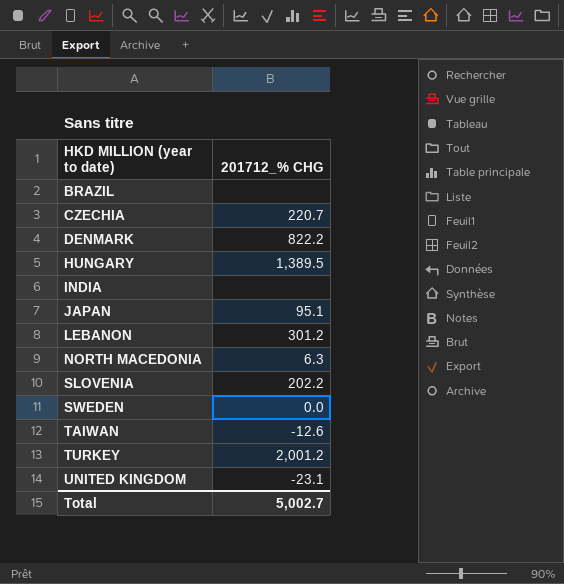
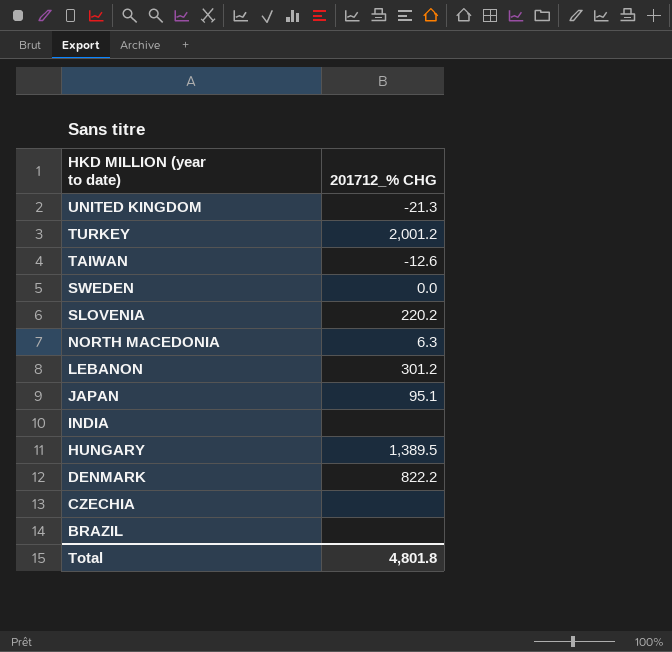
row order: HKD MILLION (year to date) ascending -> HKD MILLION (year to date) descending
UNITED KINGDOM | 201712_% CHG: -23.1 -> -21.3
SLOVENIA | 201712_% CHG: 202.2 -> 220.2
CZECHIA | 201712_% CHG: 220.7 -> none
Total | 201712_% CHG: 5,002.7 -> 4,801.8

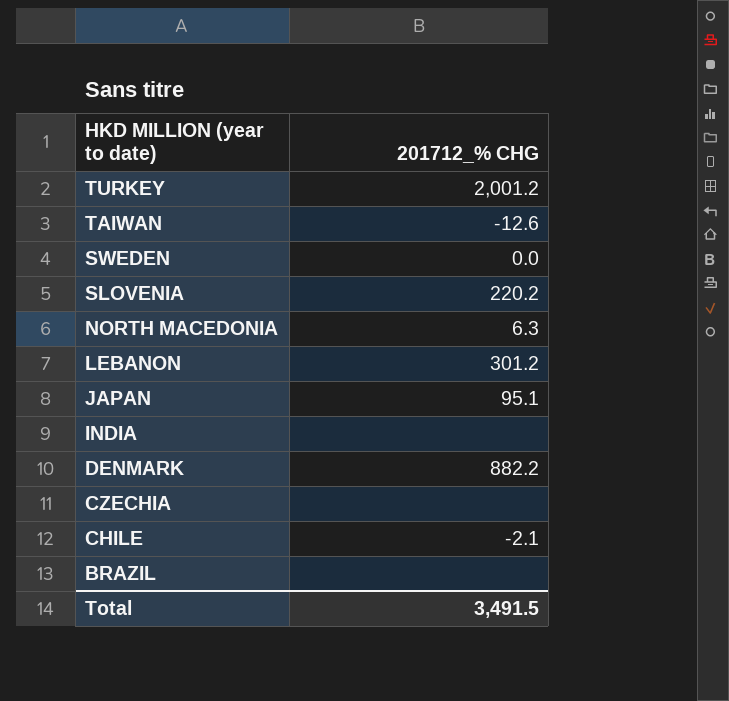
row UNITED KINGDOM: -21.3 -> none
row HUNGARY: 1,389.5 -> none
DENMARK | 201712_% CHG: 822.2 -> 882.2
row CHILE: none -> -2.1
Total | 201712_% CHG: 4,801.8 -> 3,491.5

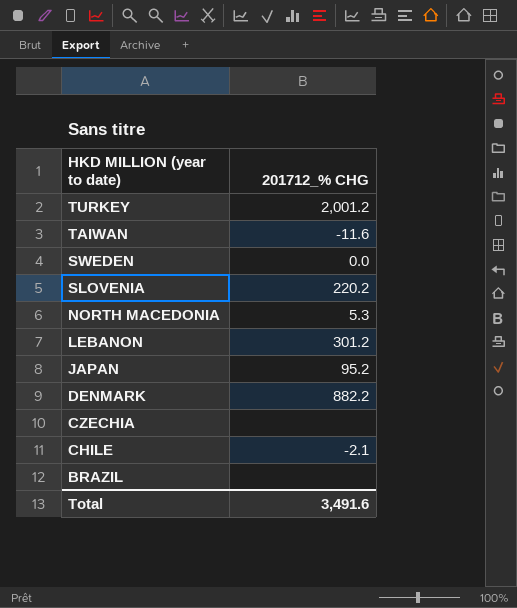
row INDIA: none -> none
TAIWAN | 201712_% CHG: -12.6 -> -11.6
NORTH MACEDONIA | 201712_% CHG: 6.3 -> 5.3
JAPAN | 201712_% CHG: 95.1 -> 95.2
Total | 201712_% CHG: 3,491.5 -> 3,491.6

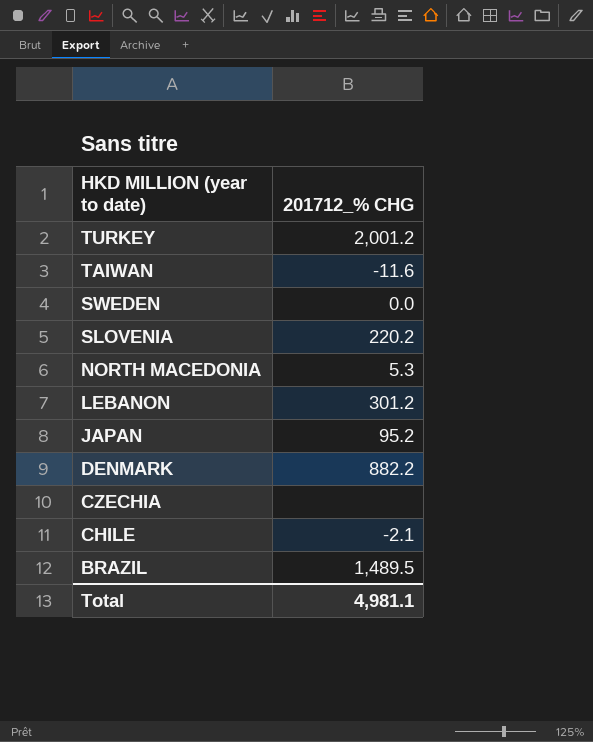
BRAZIL | 201712_% CHG: none -> 1,489.5
Total | 201712_% CHG: 3,491.6 -> 4,981.1

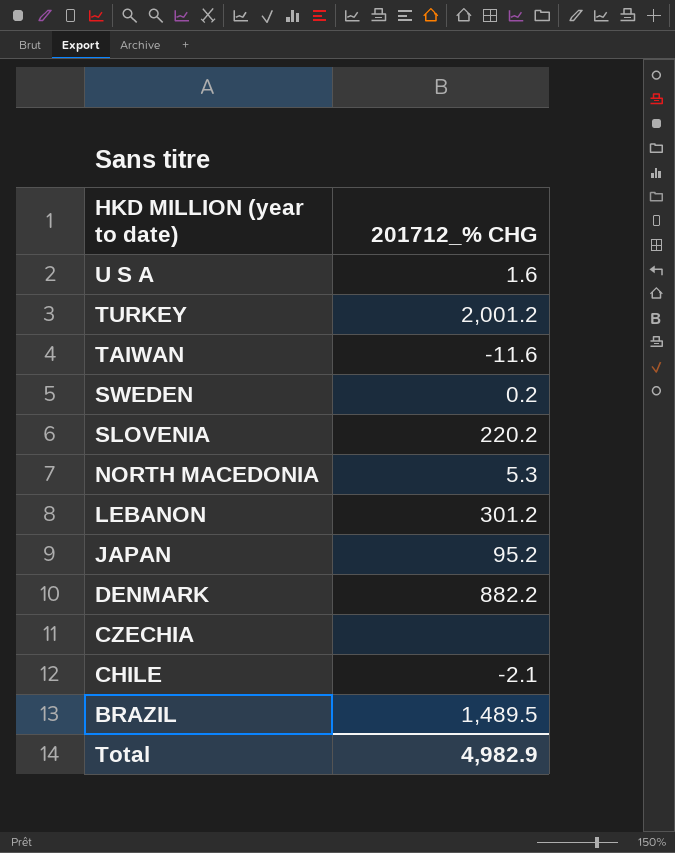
row U S A: none -> 1.6
SWEDEN | 201712_% CHG: 0.0 -> 0.2
Total | 201712_% CHG: 4,981.1 -> 4,982.9

